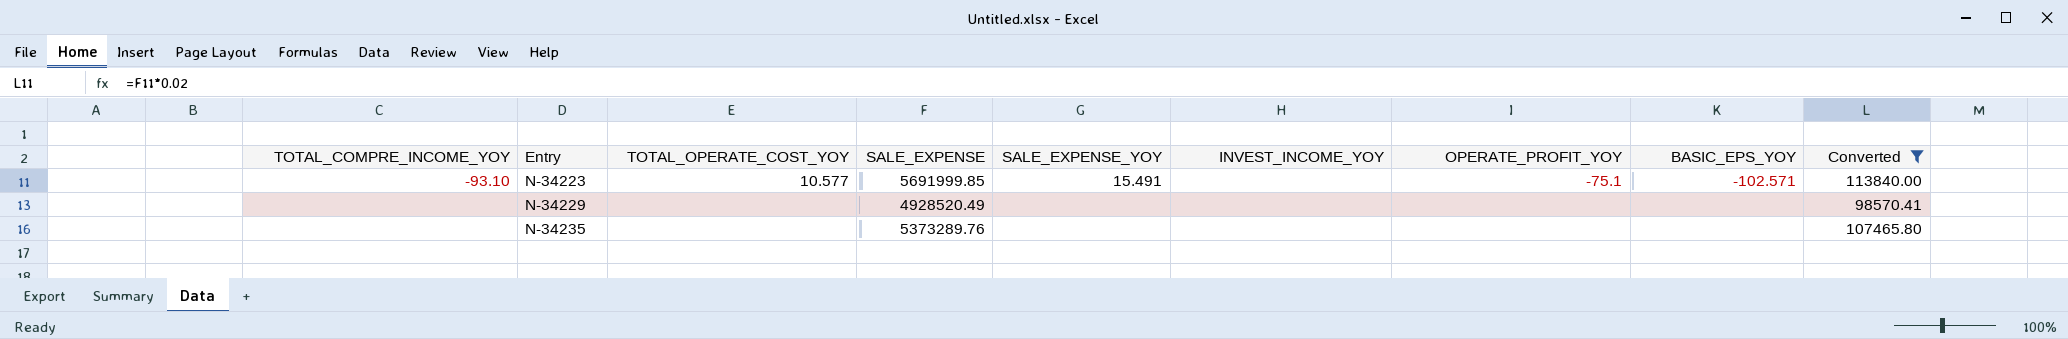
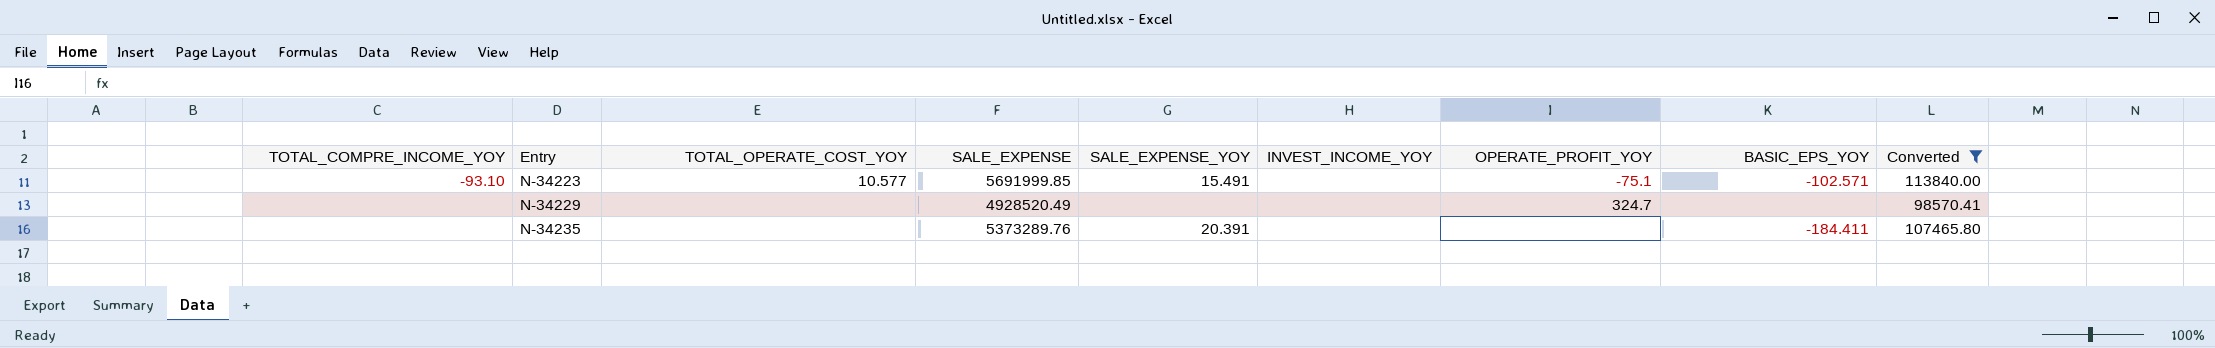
N-34229 | OPERATE_PROFIT_YOY: none -> 324.7
N-34235 | SALE_EXPENSE_YOY: none -> 20.391
N-34235 | BASIC_EPS_YOY: none -> -184.411

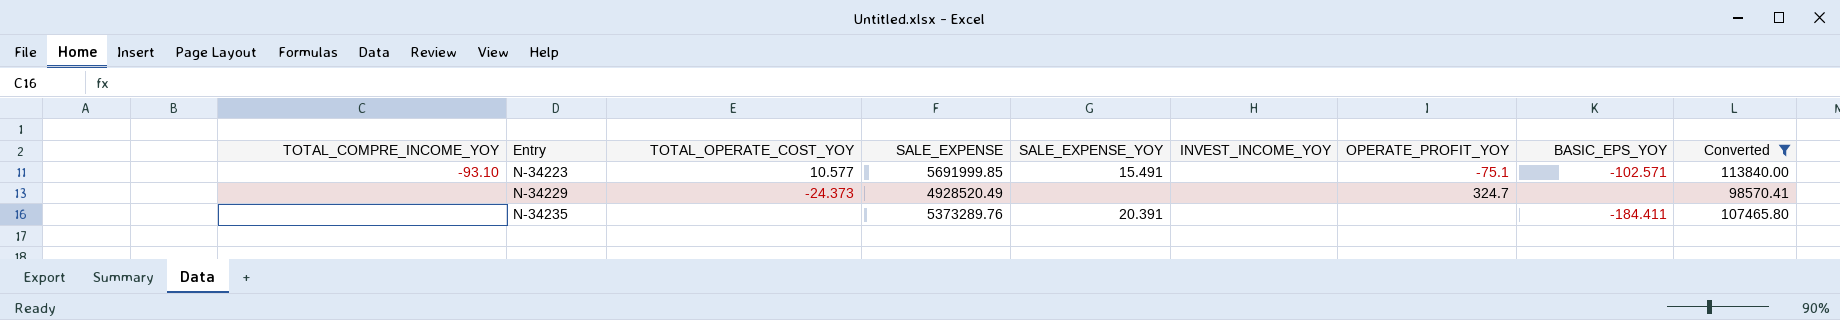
N-34229 | TOTAL_OPERATE_COST_YOY: none -> -24.373

